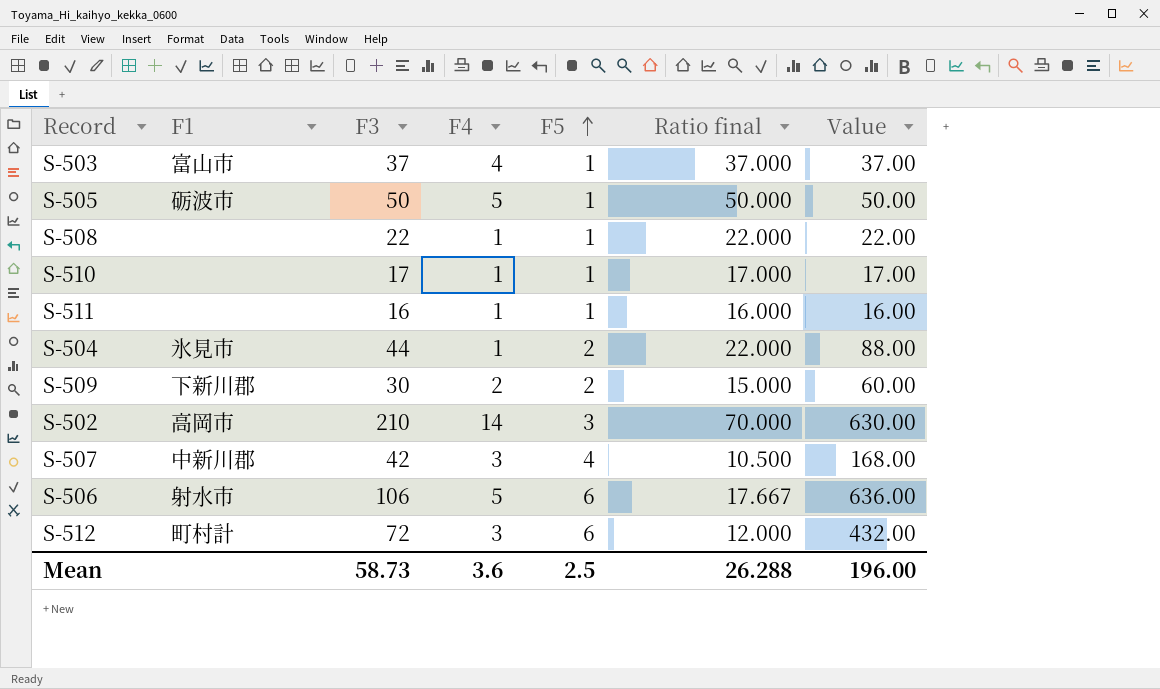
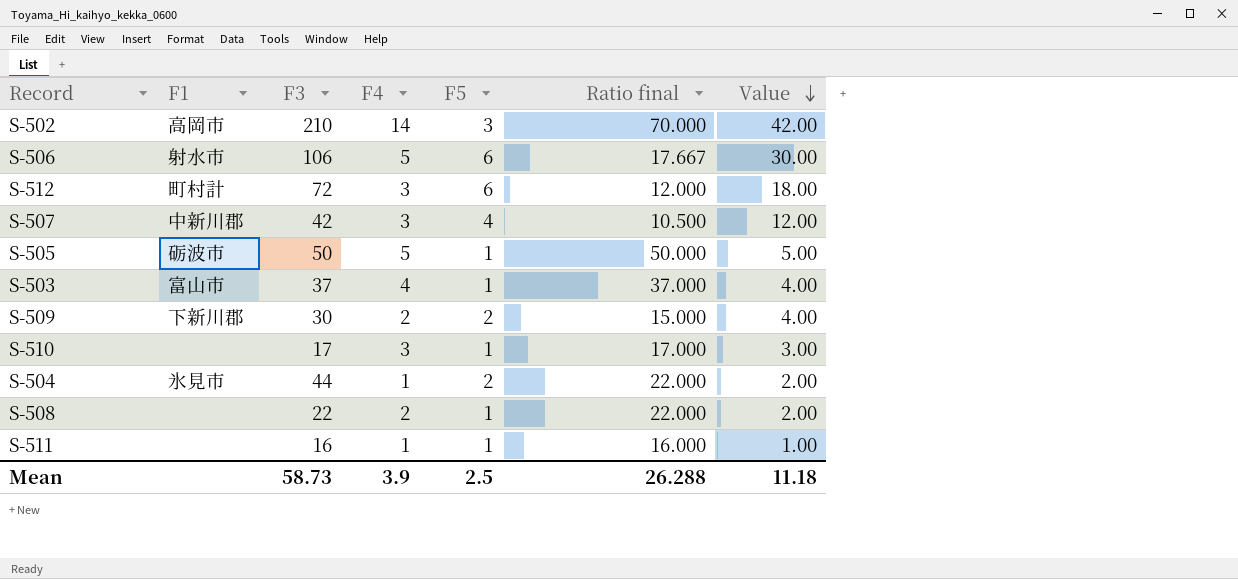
row order: F5 ascending -> Value descending
column Value | formula: [F3] * [F5] -> [F4] * [F5]
S-510 | F4: 1 -> 3
S-508 | F4: 1 -> 2
Mean | F4: 3.6 -> 3.9
Mean | Value: 196.00 -> 11.18

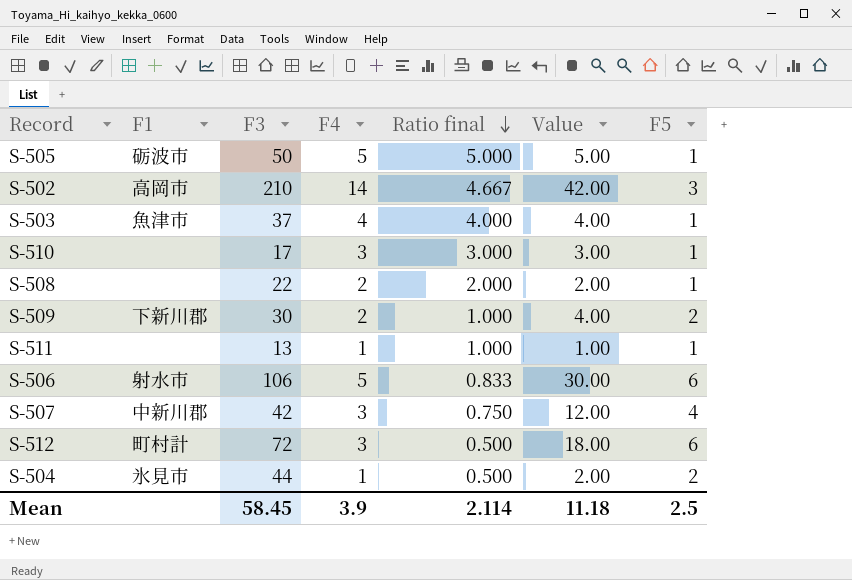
row order: Value descending -> Ratio final descending
column Ratio final | formula: [F3] / [F5] -> [F4] / [F5]
column F5 | position: 5 -> 7
S-503 | F1: 富山市 -> 魚津市
S-511 | F3: 16 -> 13
Mean | F3: 58.73 -> 58.45
Mean | Ratio final: 26.288 -> 2.114

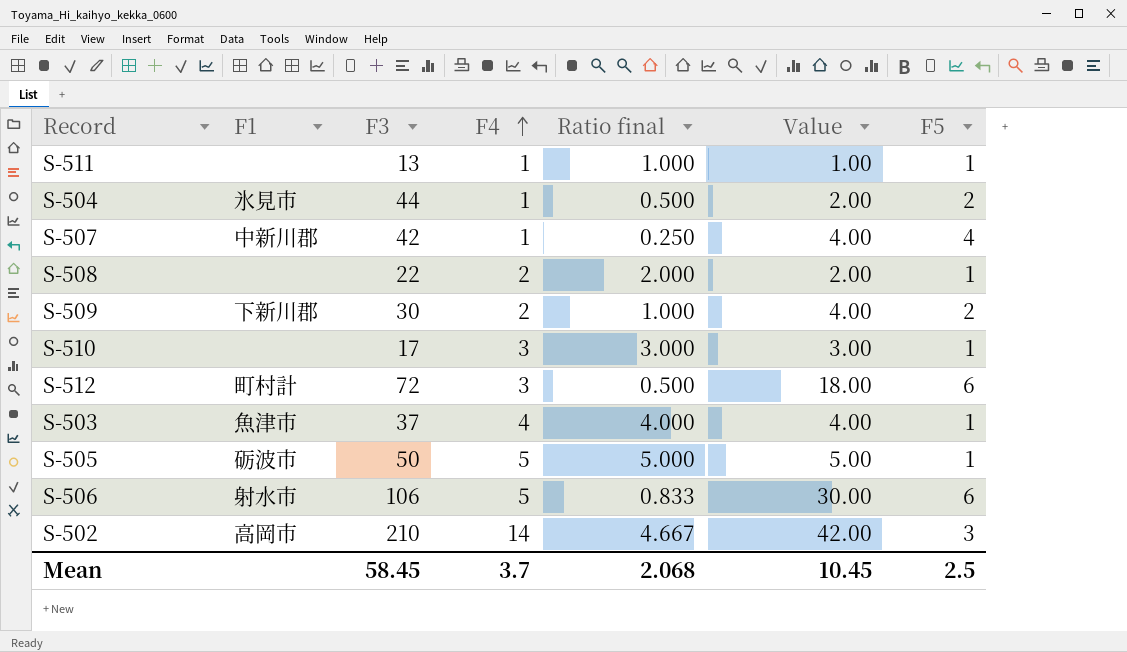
row order: Ratio final descending -> F4 ascending
S-507 | F4: 3 -> 1
S-507 | Ratio final: 0.750 -> 0.250
S-507 | Value: 12.00 -> 4.00
Mean | F4: 3.9 -> 3.7
Mean | Ratio final: 2.114 -> 2.068
Mean | Value: 11.18 -> 10.45

